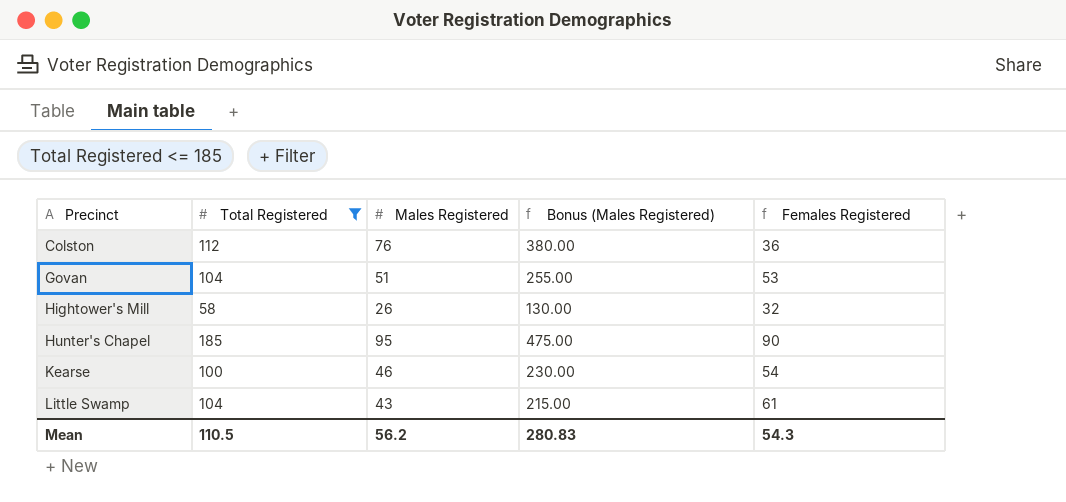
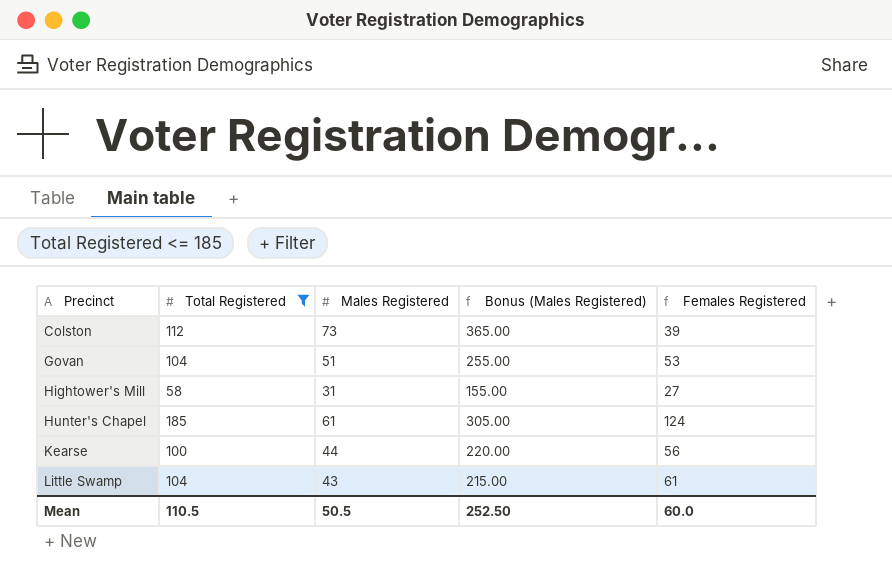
Colston | Males Registered: 76 -> 73
Colston | Bonus (Males Registered): 380.00 -> 365.00
Colston | Females Registered: 36 -> 39
Hightower's Mill | Males Registered: 26 -> 31
Hightower's Mill | Bonus (Males Registered): 130.00 -> 155.00
Hightower's Mill | Females Registered: 32 -> 27
Hunter's Chapel | Males Registered: 95 -> 61
Hunter's Chapel | Bonus (Males Registered): 475.00 -> 305.00
Hunter's Chapel | Females Registered: 90 -> 124
Kearse | Males Registered: 46 -> 44
Kearse | Bonus (Males Registered): 230.00 -> 220.00
Kearse | Females Registered: 54 -> 56
Mean | Males Registered: 56.2 -> 50.5
Mean | Bonus (Males Registered): 280.83 -> 252.50
Mean | Females Registered: 54.3 -> 60.0

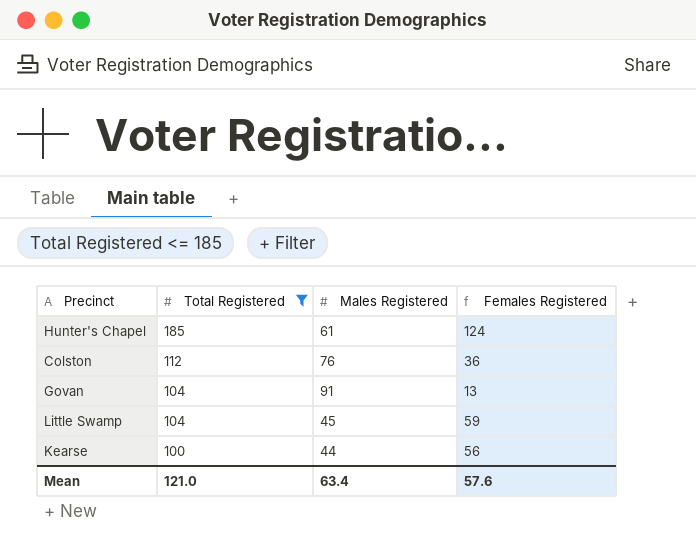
row order: Precinct ascending -> Total Registered descending
column Bonus (Males Registered) | formula: [Males Registered] * 5 -> none
row Hightower's Mill: 58 | 31 | 155.00 | 27 -> none
Colston | Males Registered: 73 -> 76
Colston | Females Registered: 39 -> 36
Govan | Males Registered: 51 -> 91
Govan | Females Registered: 53 -> 13
Little Swamp | Males Registered: 43 -> 45
Little Swamp | Females Registered: 61 -> 59
Mean | Total Registered: 110.5 -> 121.0
Mean | Males Registered: 50.5 -> 63.4
Mean | Females Registered: 60.0 -> 57.6

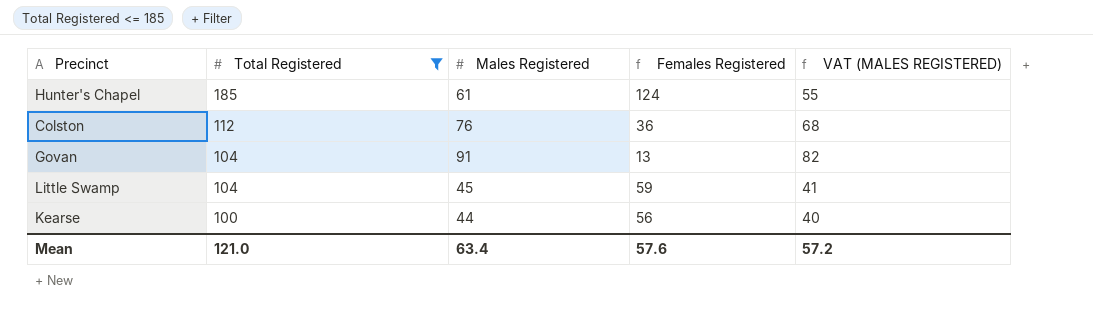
column VAT (MALES REGISTERED) | formula: none -> [Males Registered] * 0.9

